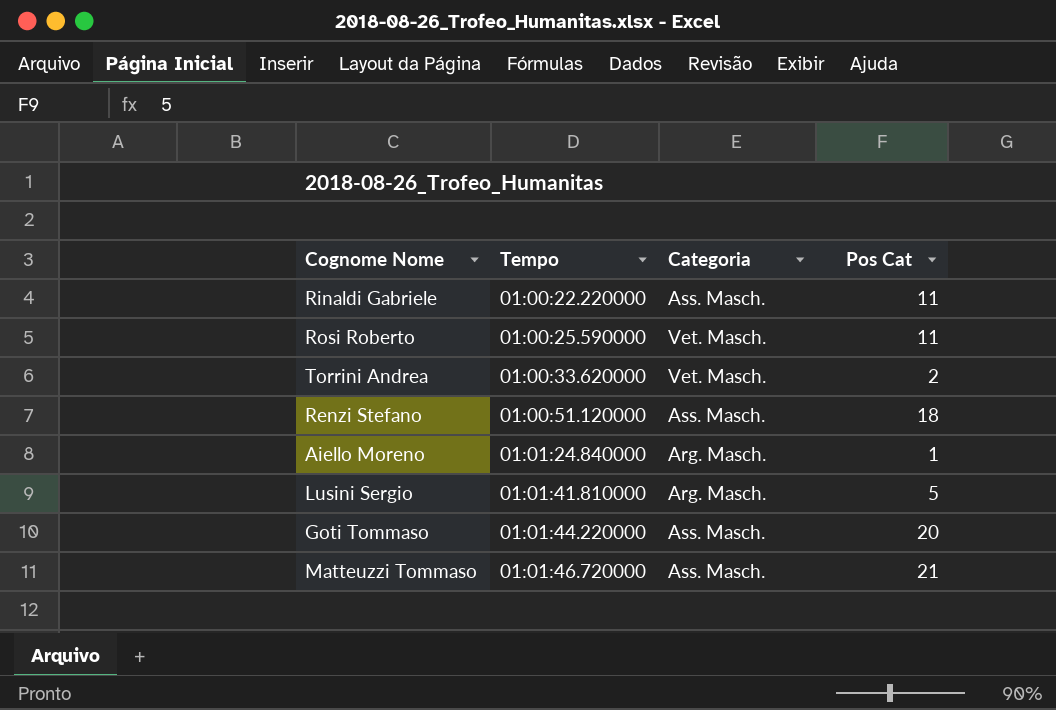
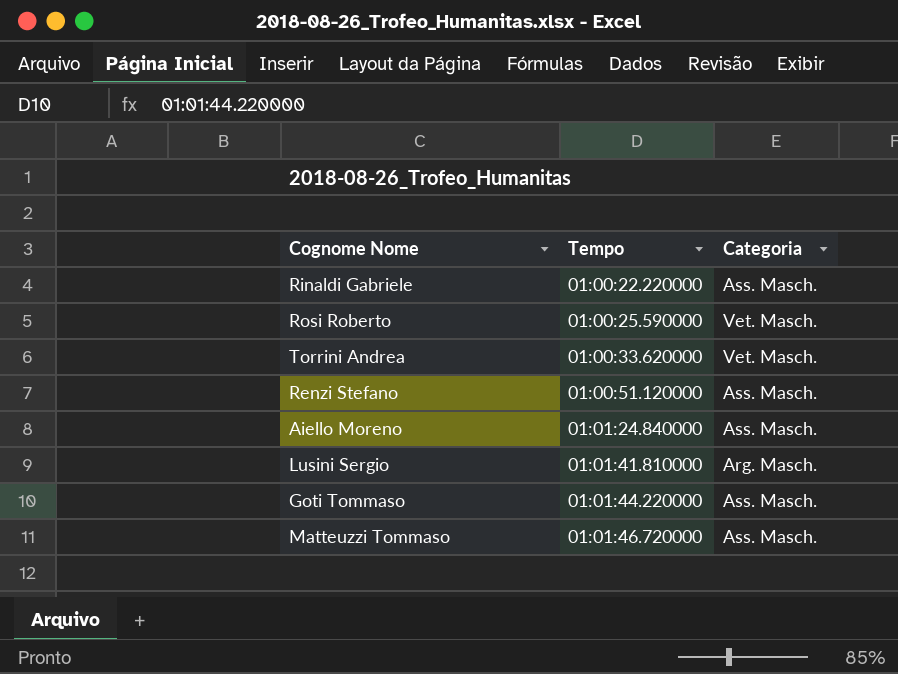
column Pos Cat | position: 4 -> none
Aiello Moreno | Categoria: Arg. Masch. -> Ass. Masch.

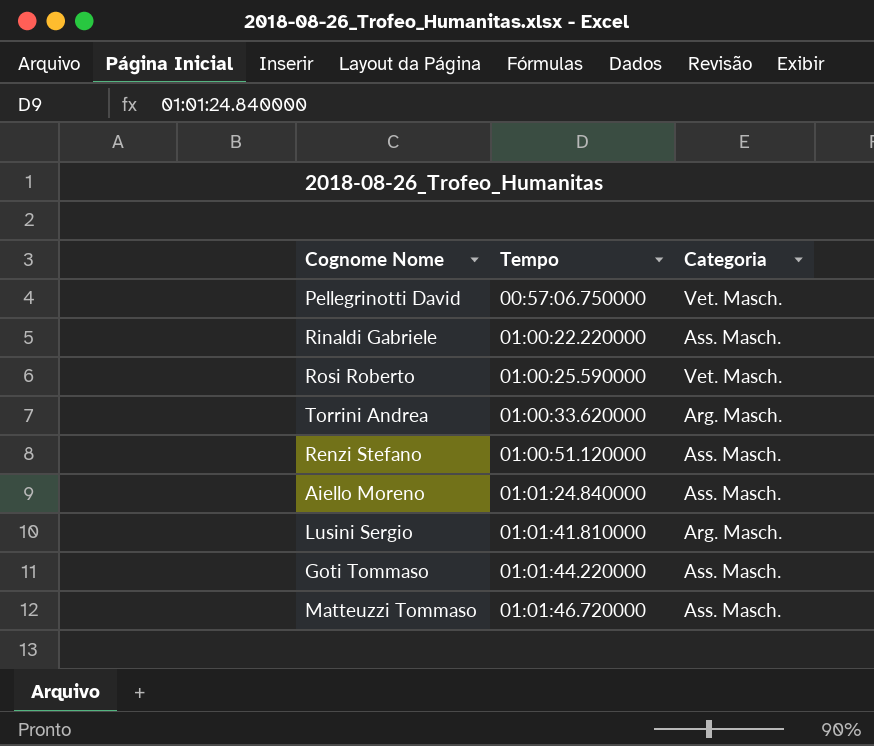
row Pellegrinotti David: none -> 00:57:06.750000 | Vet. Masch.
Torrini Andrea | Categoria: Vet. Masch. -> Arg. Masch.

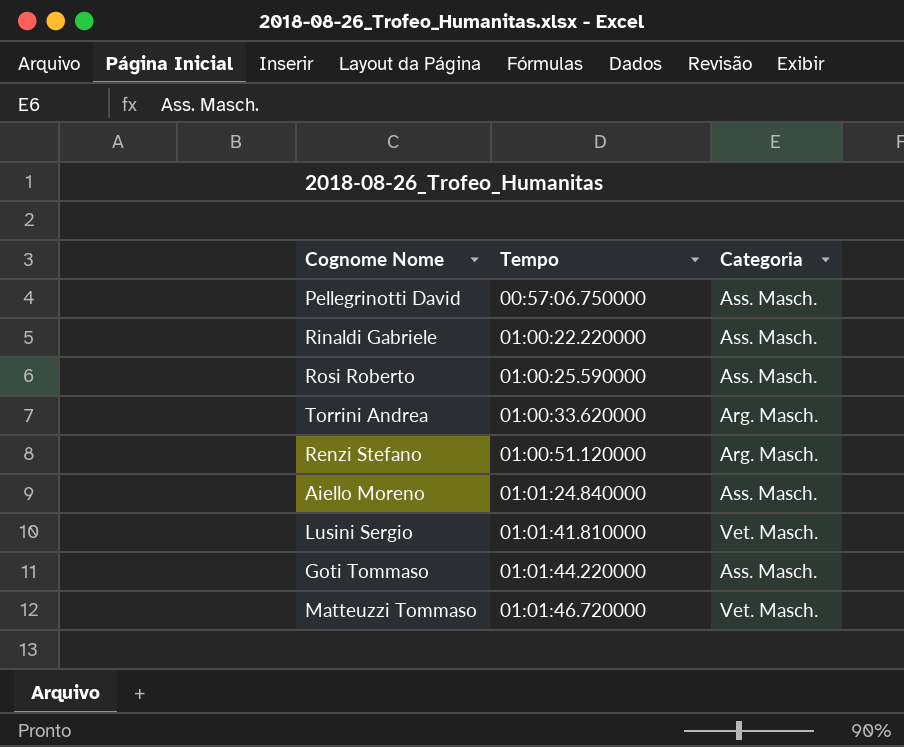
Pellegrinotti David | Categoria: Vet. Masch. -> Ass. Masch.
Rosi Roberto | Categoria: Vet. Masch. -> Ass. Masch.
Renzi Stefano | Categoria: Ass. Masch. -> Arg. Masch.
Lusini Sergio | Categoria: Arg. Masch. -> Vet. Masch.
Matteuzzi Tommaso | Categoria: Ass. Masch. -> Vet. Masch.

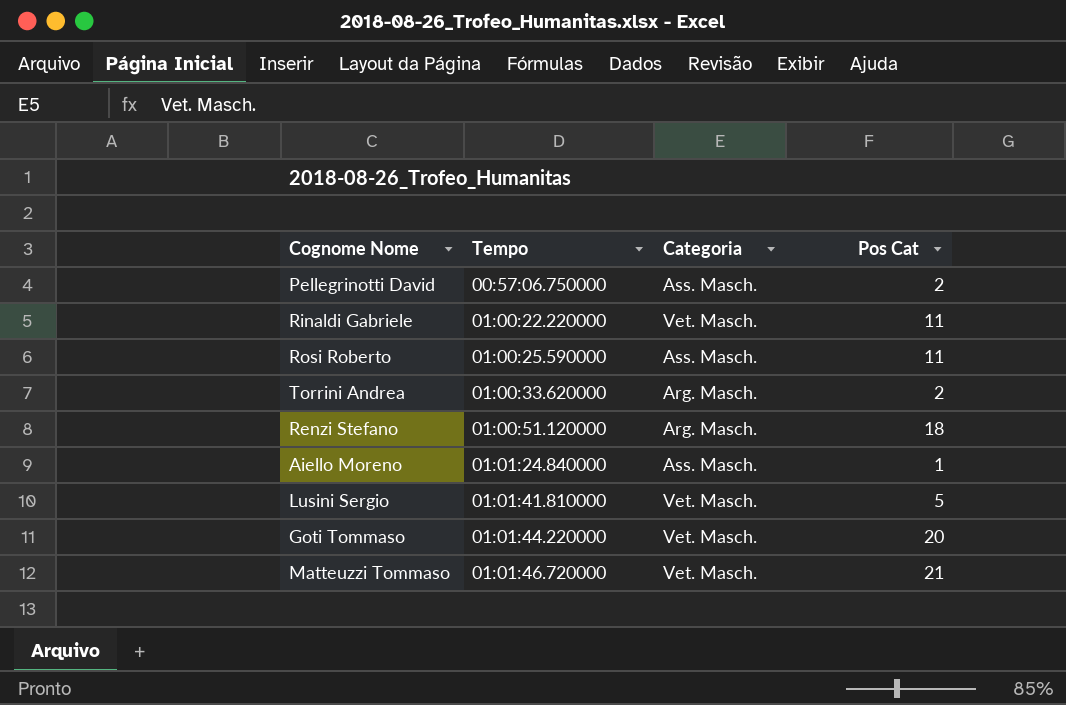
column Pos Cat | position: none -> 4
Rinaldi Gabriele | Categoria: Ass. Masch. -> Vet. Masch.
Goti Tommaso | Categoria: Ass. Masch. -> Vet. Masch.

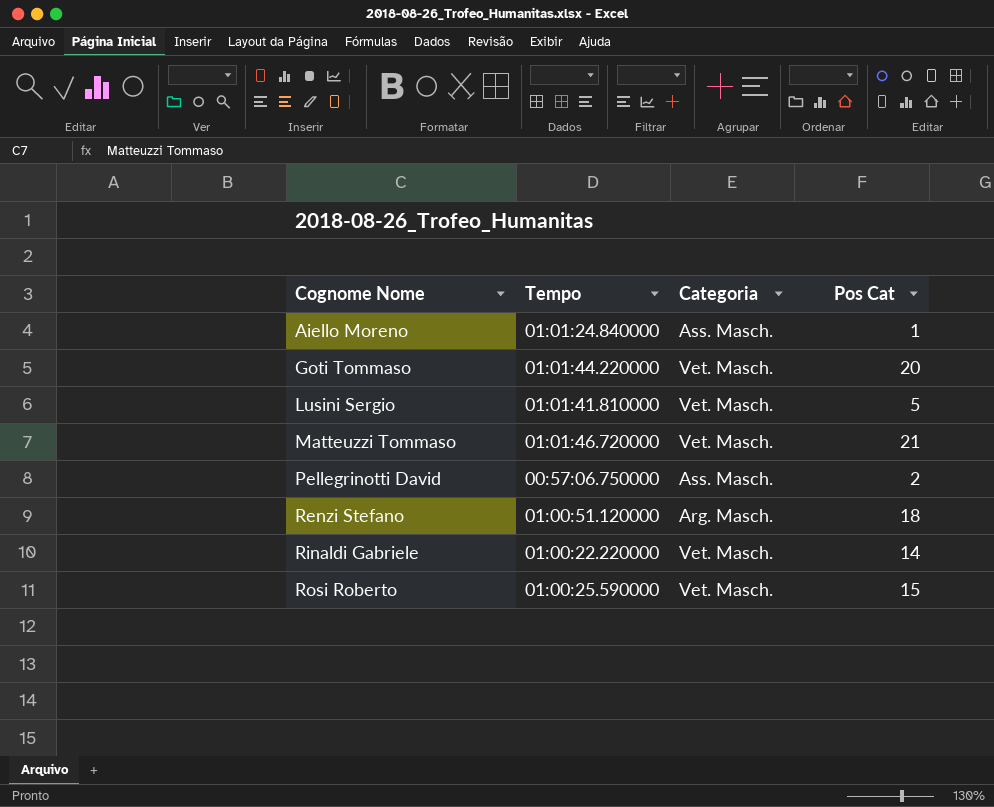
row order: Tempo ascending -> Cognome Nome ascending
row Torrini Andrea: 01:00:33.620000 | Arg. Masch. | 2 -> none
Rinaldi Gabriele | Pos Cat: 11 -> 14
Rosi Roberto | Categoria: Ass. Masch. -> Vet. Masch.
Rosi Roberto | Pos Cat: 11 -> 15

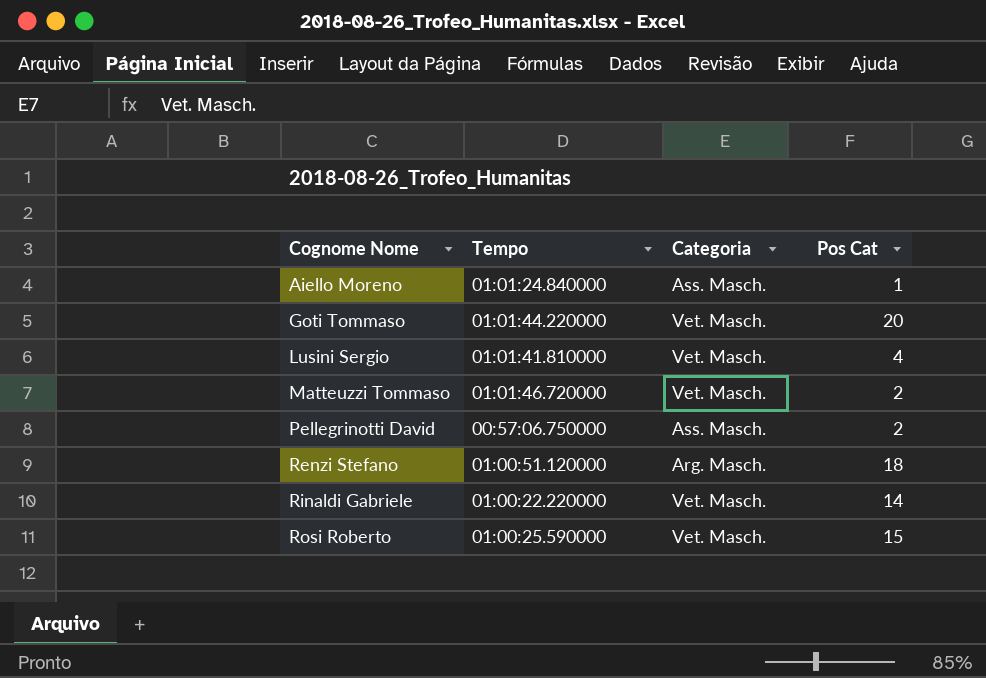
Lusini Sergio | Pos Cat: 5 -> 4
Matteuzzi Tommaso | Pos Cat: 21 -> 2

